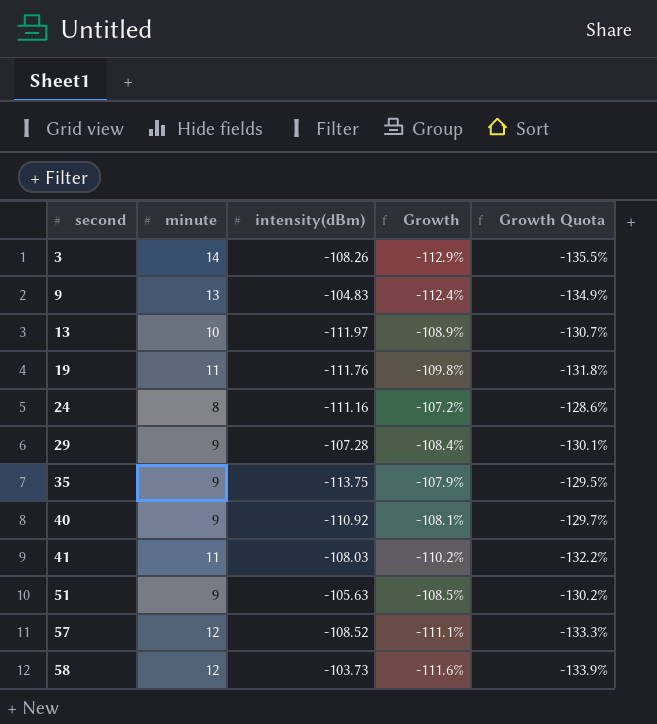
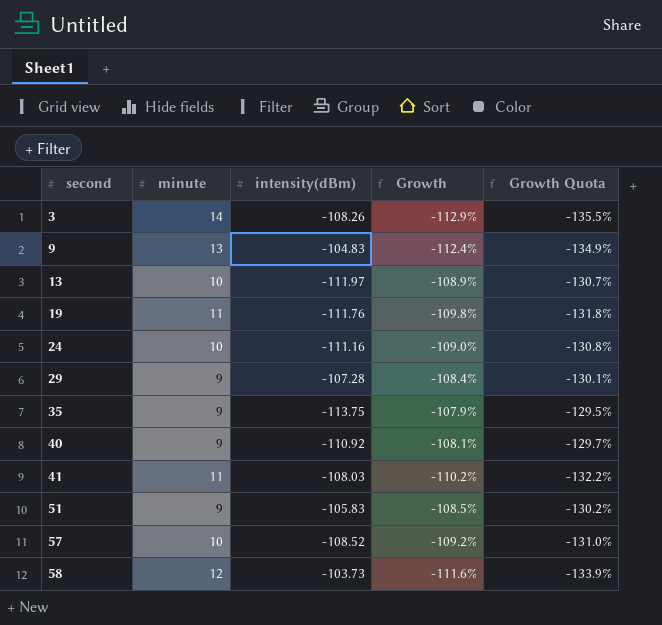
24 | minute: 8 -> 10
24 | Growth: -107.2% -> -109.0%
24 | Growth Quota: -128.6% -> -130.8%
51 | intensity(dBm): -105.63 -> -105.83
57 | minute: 12 -> 10
57 | Growth: -111.1% -> -109.2%
57 | Growth Quota: -133.3% -> -131.0%

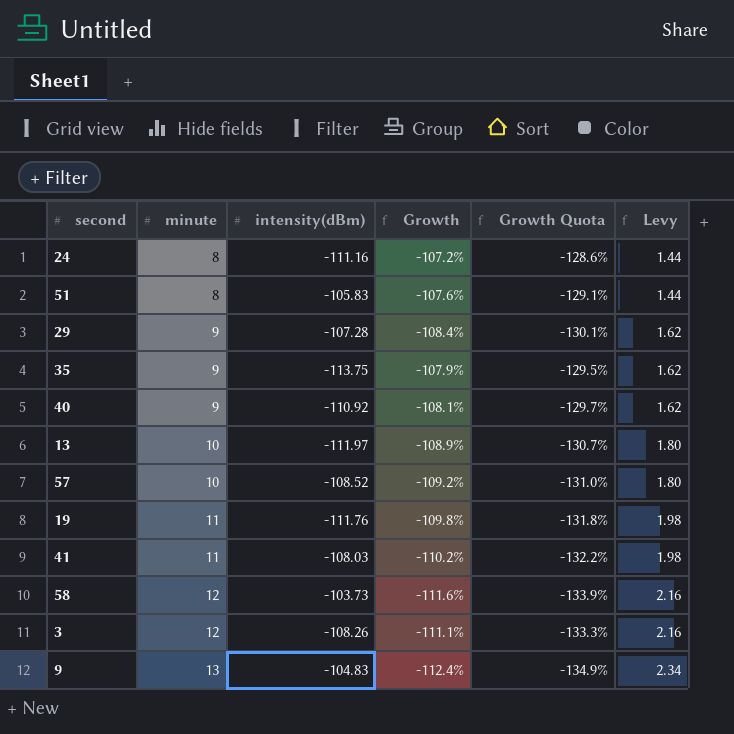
row order: second ascending -> minute ascending
column Levy | formula: none -> [minute] * 0.18
24 | minute: 10 -> 8
24 | Growth: -109.0% -> -107.2%
24 | Growth Quota: -130.8% -> -128.6%
51 | minute: 9 -> 8
51 | Growth: -108.5% -> -107.6%
51 | Growth Quota: -130.2% -> -129.1%
3 | minute: 14 -> 12
3 | Growth: -112.9% -> -111.1%
3 | Growth Quota: -135.5% -> -133.3%

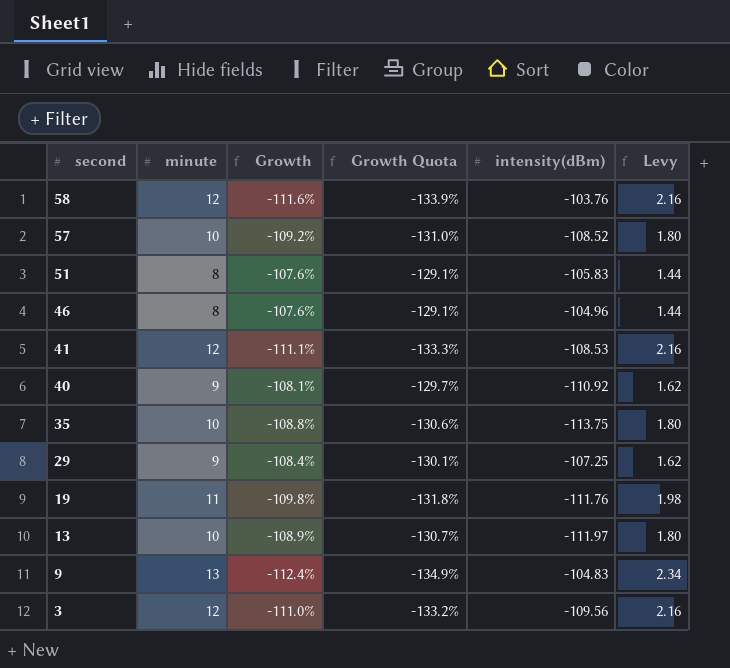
row order: minute ascending -> second descending
column intensity(dBm) | position: 3 -> 5
row 24: 8 | -111.16 | -107.2% | -128.6% | 1.44 -> none
58 | intensity(dBm): -103.73 -> -103.76
row 46: none -> 8 | -107.6% | -129.1% | -104.96 | 1.44
41 | minute: 11 -> 12
41 | Growth: -110.2% -> -111.1%
41 | Growth Quota: -132.2% -> -133.3%
41 | intensity(dBm): -108.03 -> -108.53
41 | Levy: 1.98 -> 2.16
35 | minute: 9 -> 10
35 | Growth: -107.9% -> -108.8%
35 | Growth Quota: -129.5% -> -130.6%
35 | Levy: 1.62 -> 1.80
29 | intensity(dBm): -107.28 -> -107.25
3 | Growth: -111.1% -> -111.0%
3 | Growth Quota: -133.3% -> -133.2%
3 | intensity(dBm): -108.26 -> -109.56

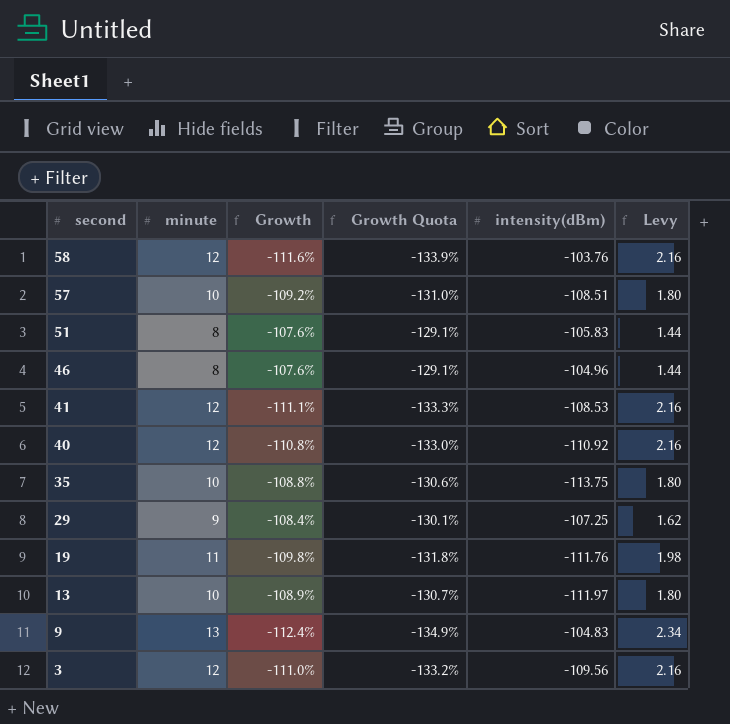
57 | intensity(dBm): -108.52 -> -108.51
40 | minute: 9 -> 12
40 | Growth: -108.1% -> -110.8%
40 | Growth Quota: -129.7% -> -133.0%
40 | Levy: 1.62 -> 2.16

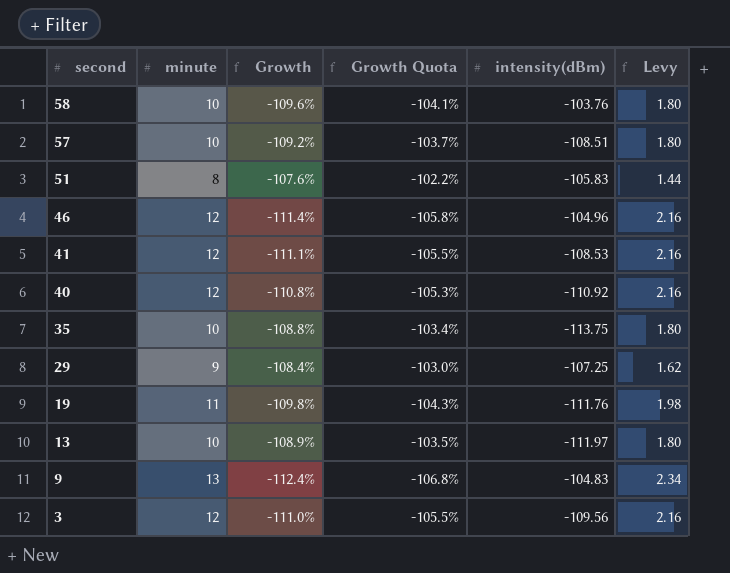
column Growth Quota | formula: [Growth] * 1.2 -> [Growth] * 0.95
58 | minute: 12 -> 10
58 | Growth: -111.6% -> -109.6%
58 | Levy: 2.16 -> 1.80
46 | minute: 8 -> 12
46 | Growth: -107.6% -> -111.4%
46 | Levy: 1.44 -> 2.16

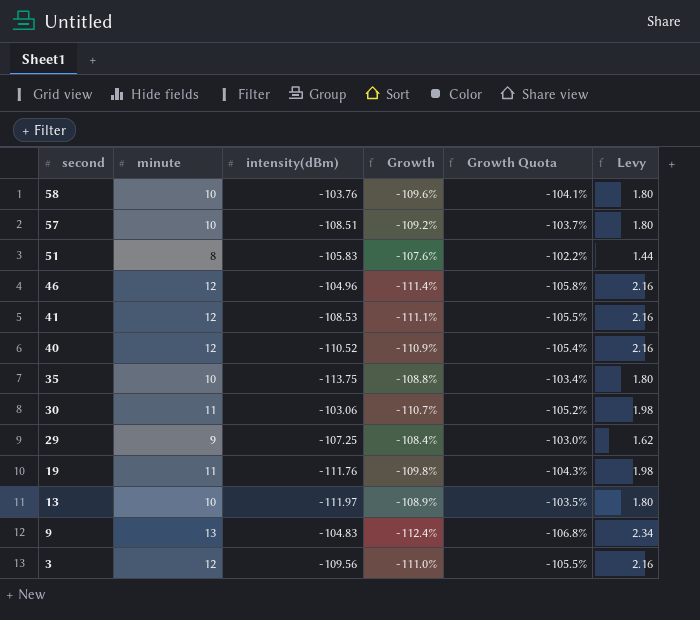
column intensity(dBm) | position: 5 -> 3
40 | intensity(dBm): -110.92 -> -110.52
40 | Growth: -110.8% -> -110.9%
40 | Growth Quota: -105.3% -> -105.4%
row 30: none -> 11 | -103.06 | -110.7% | -105.2% | 1.98

